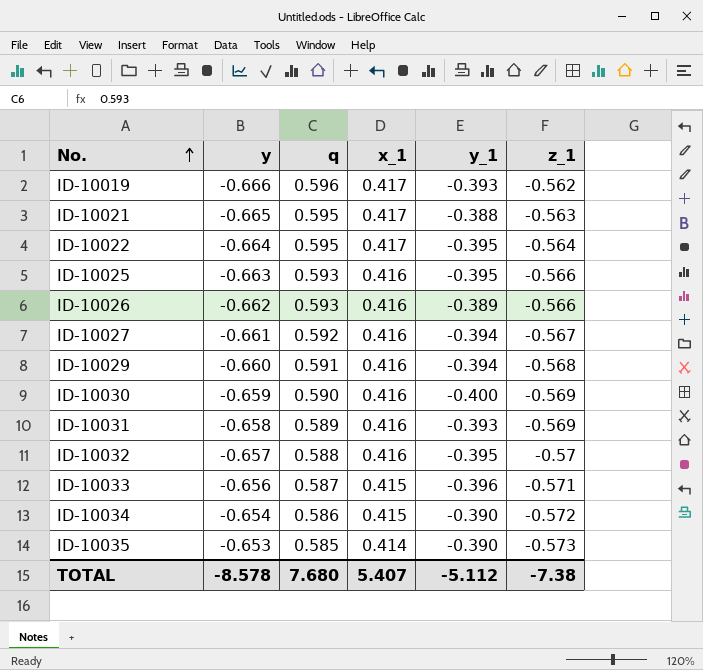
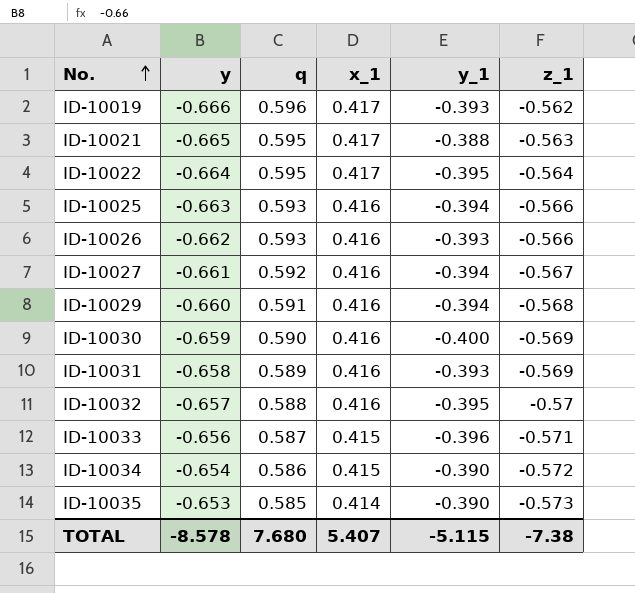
ID-10025 | y_1: -0.395 -> -0.394
ID-10026 | y_1: -0.389 -> -0.393
TOTAL | y_1: -5.112 -> -5.115

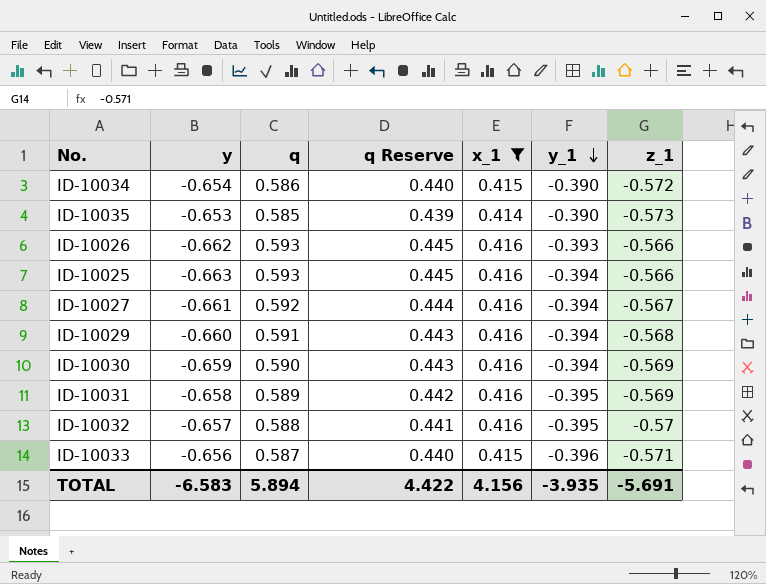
filter: none -> x_1 != 0.417
row order: No. ascending -> y_1 descending
column q Reserve | formula: none -> [q] * 0.75
ID-10030 | y_1: -0.400 -> -0.394
ID-10031 | y_1: -0.393 -> -0.395
TOTAL | y: -8.578 -> -6.583
TOTAL | q: 7.680 -> 5.894
TOTAL | x_1: 5.407 -> 4.156
TOTAL | y_1: -5.115 -> -3.935
TOTAL | z_1: -7.38 -> -5.691

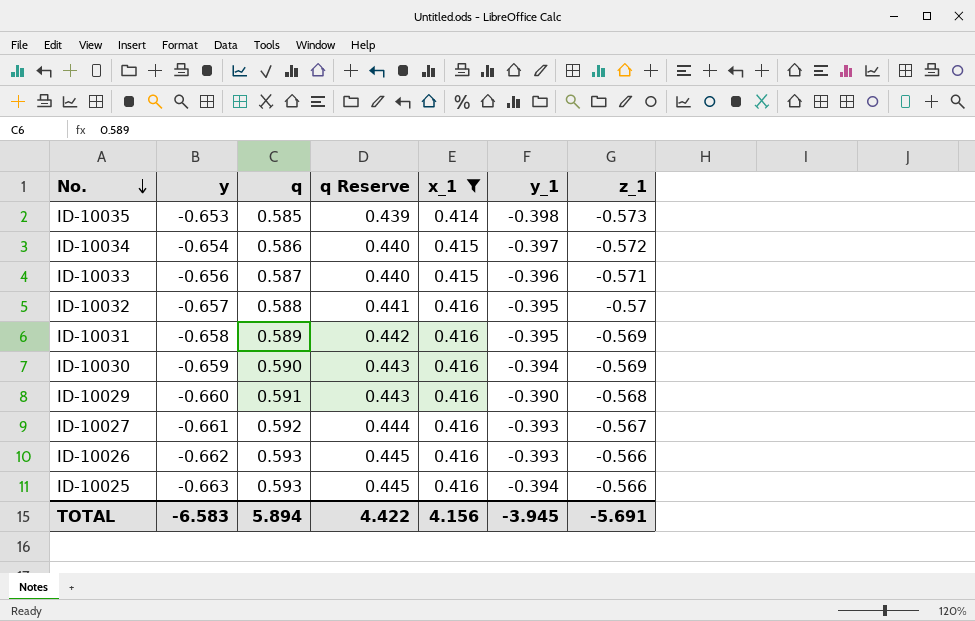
row order: y_1 descending -> No. descending
ID-10035 | y_1: -0.390 -> -0.398
ID-10034 | y_1: -0.390 -> -0.397
ID-10029 | y_1: -0.394 -> -0.390
ID-10027 | y_1: -0.394 -> -0.393
TOTAL | y_1: -3.935 -> -3.945

